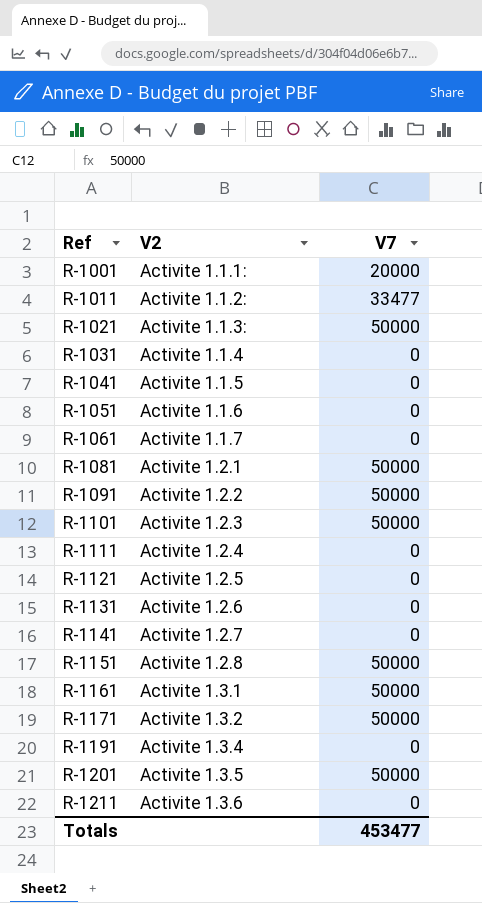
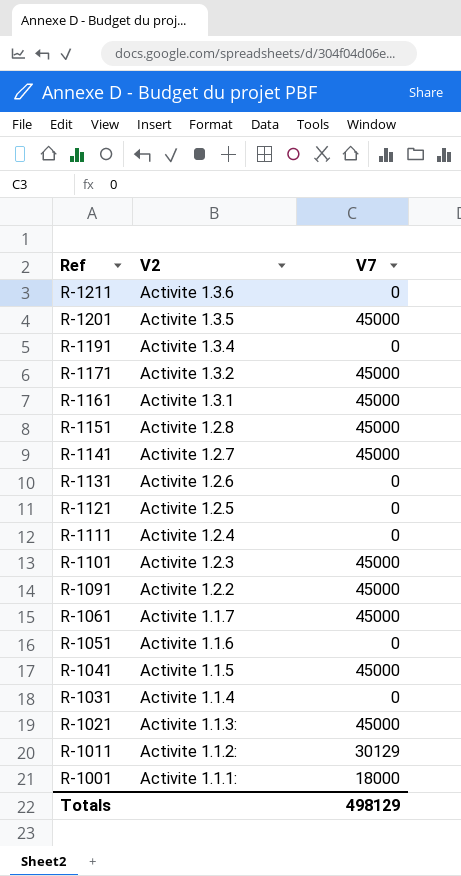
row order: Ref ascending -> Ref descending
row R-1081: Activite 1.2.1 | 50000 -> none
R-1201 | V7: 50000 -> 45000
R-1171 | V7: 50000 -> 45000
R-1161 | V7: 50000 -> 45000
R-1151 | V7: 50000 -> 45000
R-1141 | V7: 0 -> 45000
R-1101 | V7: 50000 -> 45000
R-1091 | V7: 50000 -> 45000
R-1061 | V7: 0 -> 45000
R-1041 | V7: 0 -> 45000
R-1021 | V7: 50000 -> 45000
R-1011 | V7: 33477 -> 30129
R-1001 | V7: 20000 -> 18000
Totals | V7: 453477 -> 498129

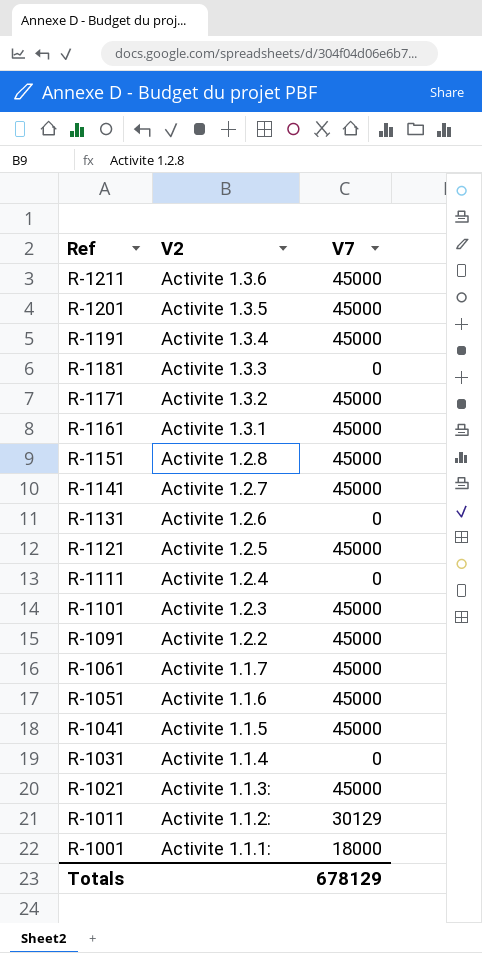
R-1211 | V7: 0 -> 45000
R-1191 | V7: 0 -> 45000
row R-1181: none -> Activite 1.3.3 | 0
R-1121 | V7: 0 -> 45000
R-1051 | V7: 0 -> 45000
Totals | V7: 498129 -> 678129

